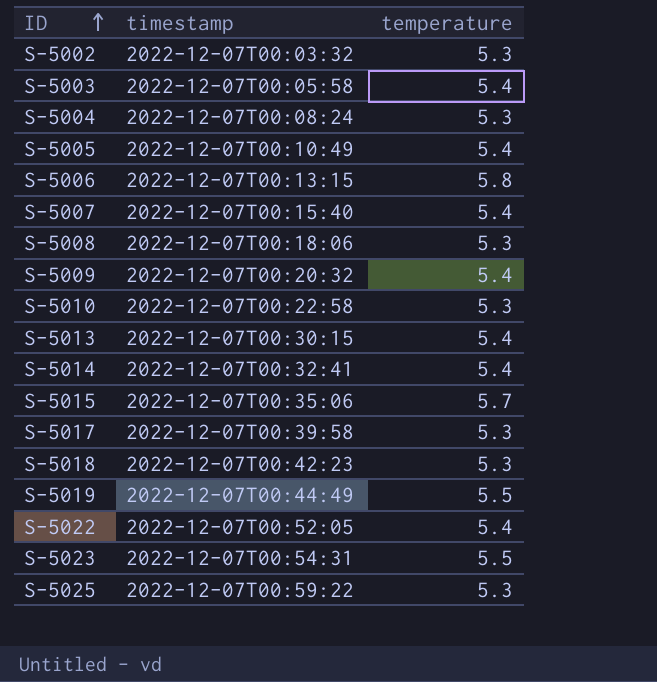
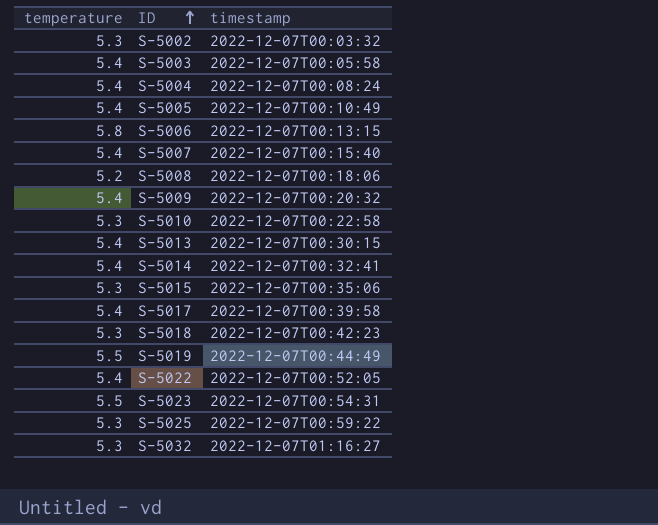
column temperature | position: 3 -> 1
S-5004 | temperature: 5.3 -> 5.4
S-5008 | temperature: 5.3 -> 5.2
S-5015 | temperature: 5.7 -> 5.3
S-5017 | temperature: 5.3 -> 5.4
row S-5032: none -> 5.3 | 2022-12-07T01:16:27

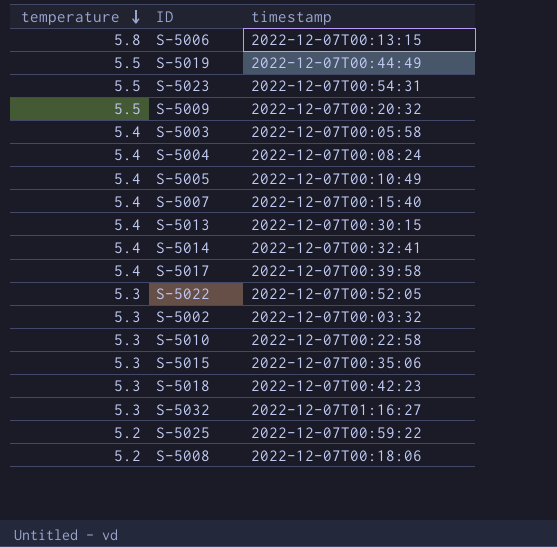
row order: ID ascending -> temperature descending
S-5009 | temperature: 5.4 -> 5.5
S-5022 | temperature: 5.4 -> 5.3
S-5025 | temperature: 5.3 -> 5.2

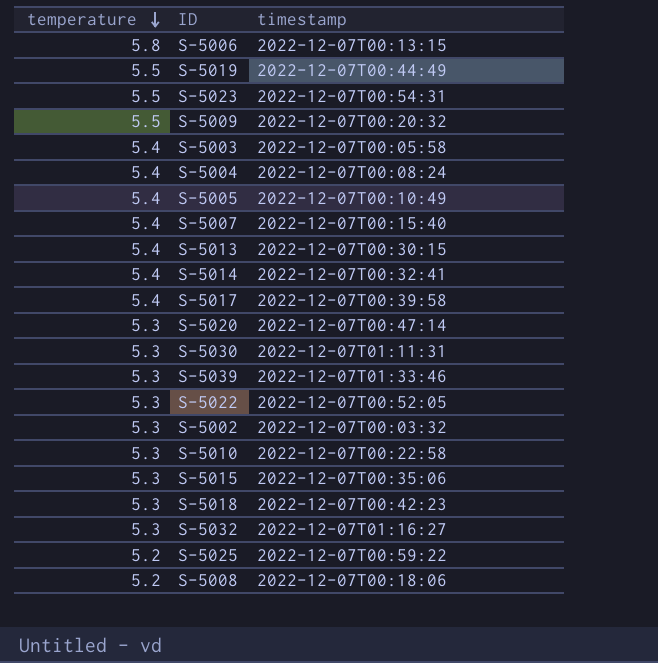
row S-5020: none -> 5.3 | 2022-12-07T00:47:14
row S-5030: none -> 5.3 | 2022-12-07T01:11:31
row S-5039: none -> 5.3 | 2022-12-07T01:33:46

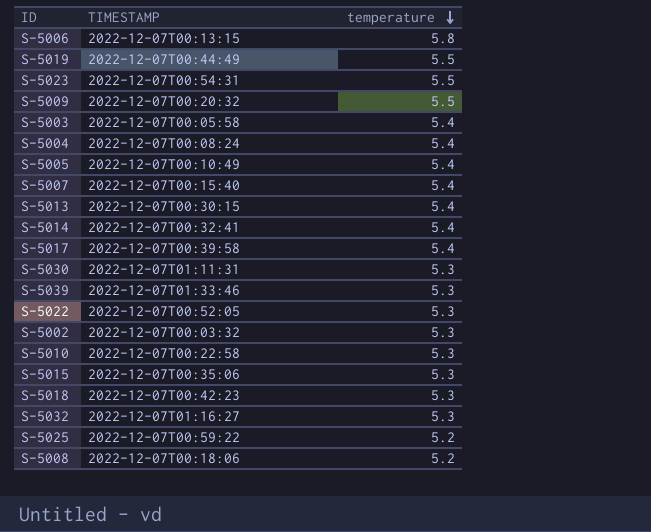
column name: timestamp -> TIMESTAMP
column temperature | position: 1 -> 3
row S-5020: 5.3 | 2022-12-07T00:47:14 -> none

